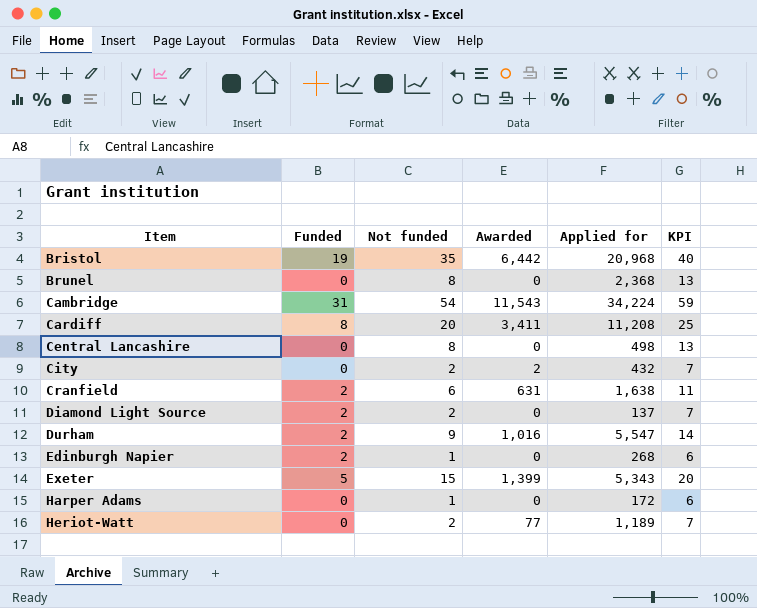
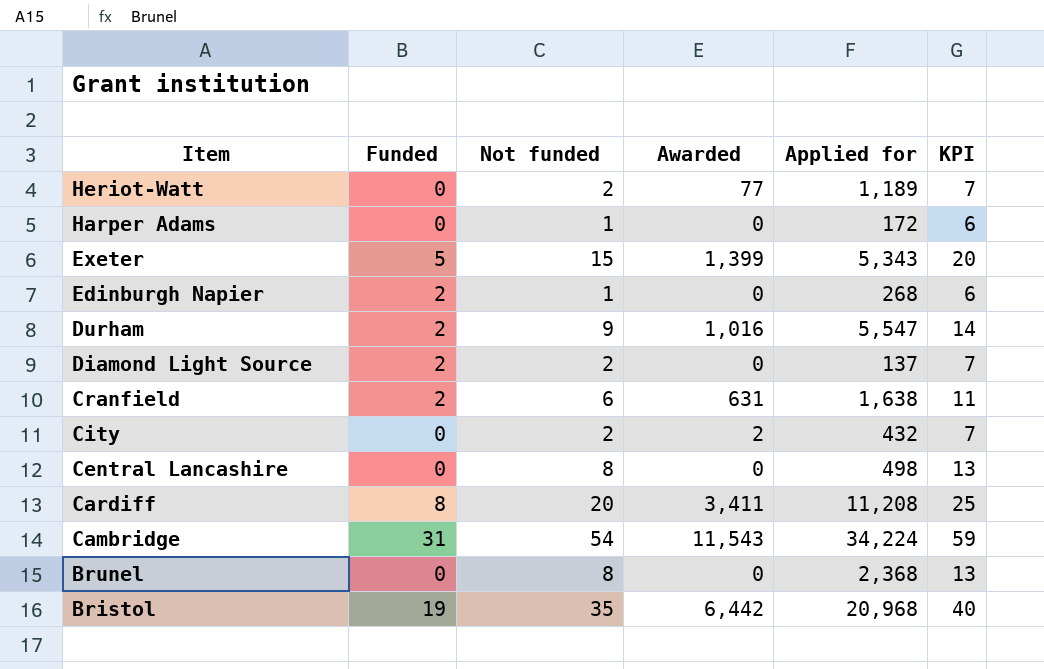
row order: Item ascending -> Item descending

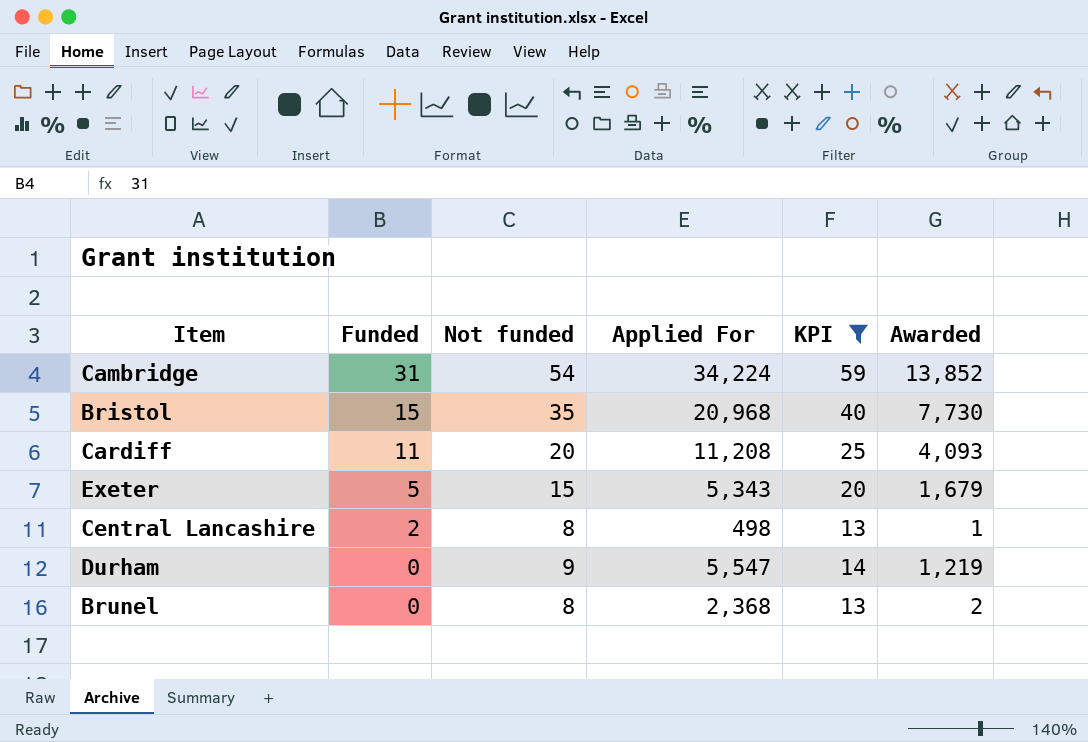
filter: none -> KPI >= 13
row order: Item descending -> Funded descending
column name: Applied for -> Applied For
column Awarded | position: 4 -> 6
Cambridge | Awarded: 11,543 -> 13,852
Bristol | Funded: 19 -> 15
Bristol | Awarded: 6,442 -> 7,730
Cardiff | Funded: 8 -> 11
Cardiff | Awarded: 3,411 -> 4,093
Exeter | Awarded: 1,399 -> 1,679
Central Lancashire | Funded: 0 -> 2
Central Lancashire | Awarded: 0 -> 1
Durham | Funded: 2 -> 0
Durham | Awarded: 1,016 -> 1,219
Brunel | Awarded: 0 -> 2

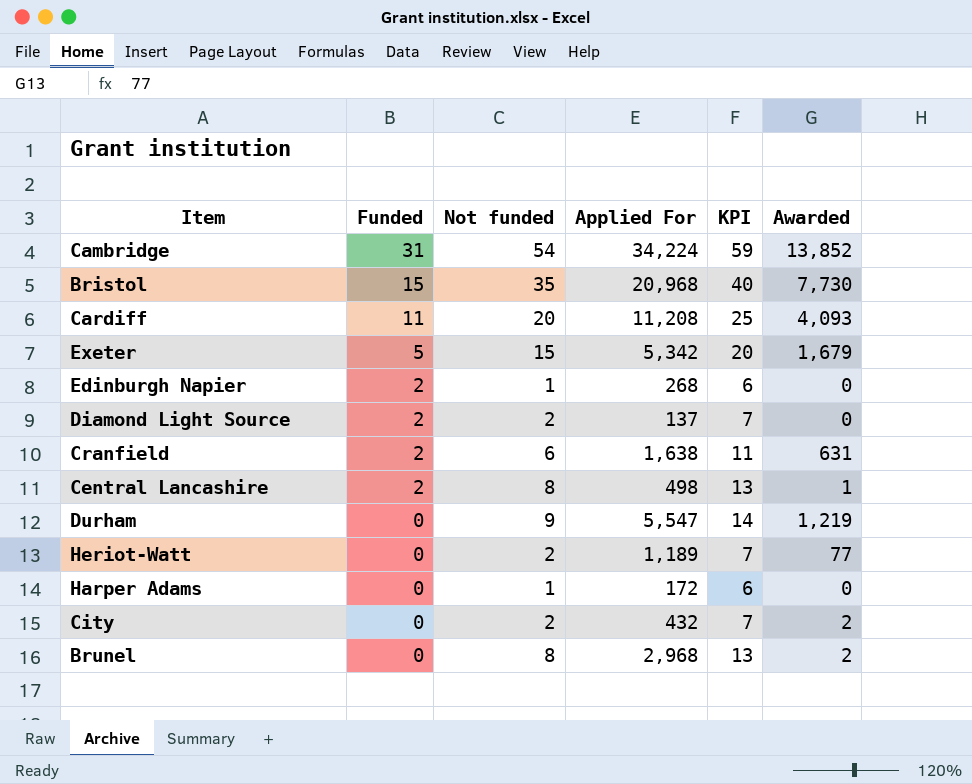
filter: KPI >= 13 -> none
Exeter | Applied For: 5,343 -> 5,342
Brunel | Applied For: 2,368 -> 2,968

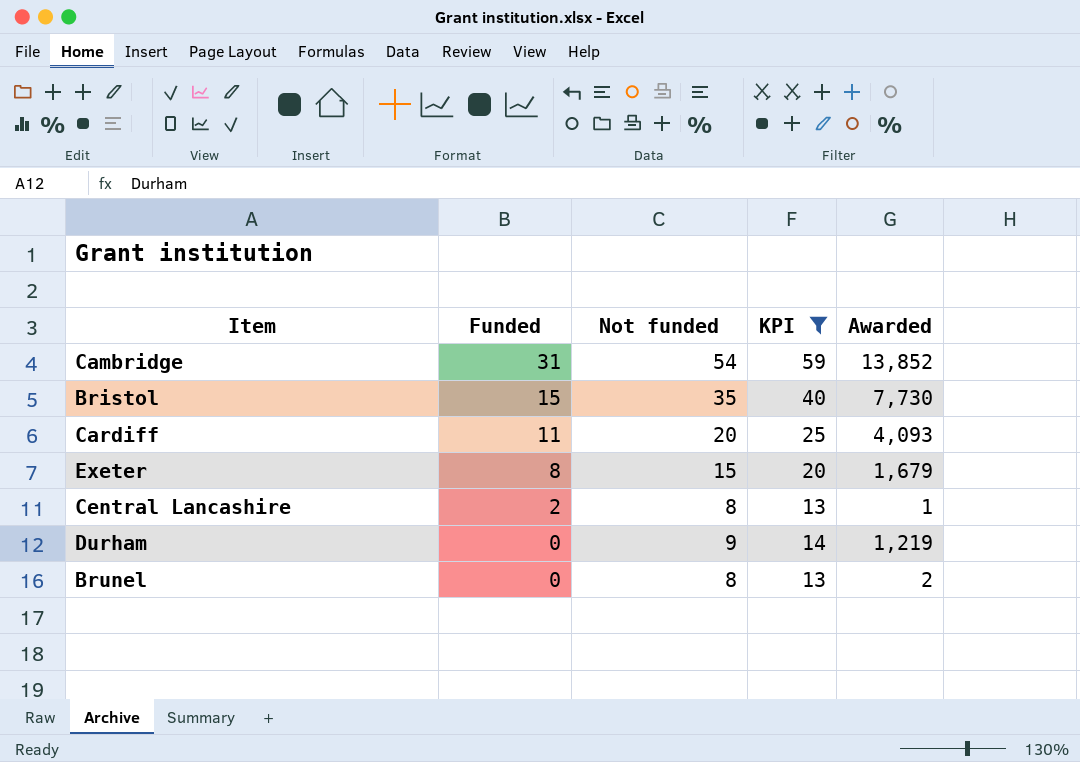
filter: none -> KPI >= 13
column Applied For | position: 4 -> none
Exeter | Funded: 5 -> 8

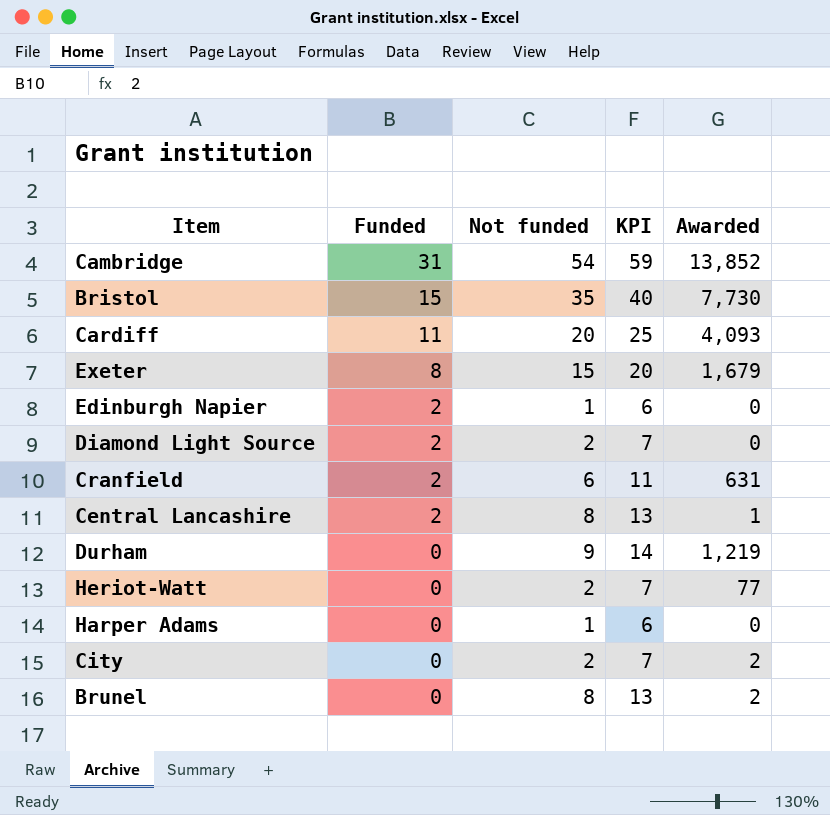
filter: KPI >= 13 -> none

